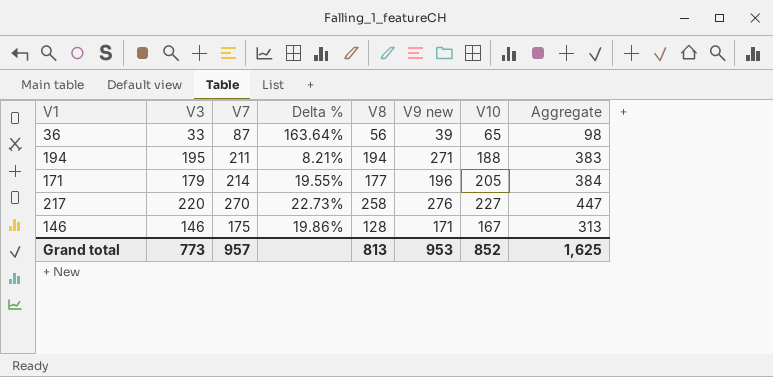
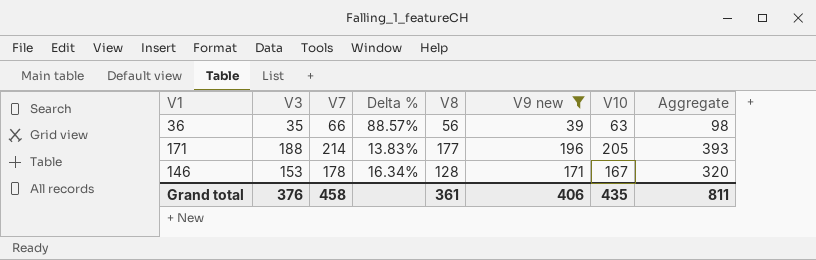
filter: none -> V9 new <= 196
36 | V3: 33 -> 35
36 | V7: 87 -> 66
36 | Delta %: 163.64% -> 88.57%
36 | V10: 65 -> 63
171 | V3: 179 -> 188
171 | Delta %: 19.55% -> 13.83%
171 | Aggregate: 384 -> 393
146 | V3: 146 -> 153
146 | V7: 175 -> 178
146 | Delta %: 19.86% -> 16.34%
146 | Aggregate: 313 -> 320
Grand total | V3: 773 -> 376
Grand total | V7: 957 -> 458
Grand total | V8: 813 -> 361
Grand total | V9 new: 953 -> 406
Grand total | V10: 852 -> 435
Grand total | Aggregate: 1,625 -> 811

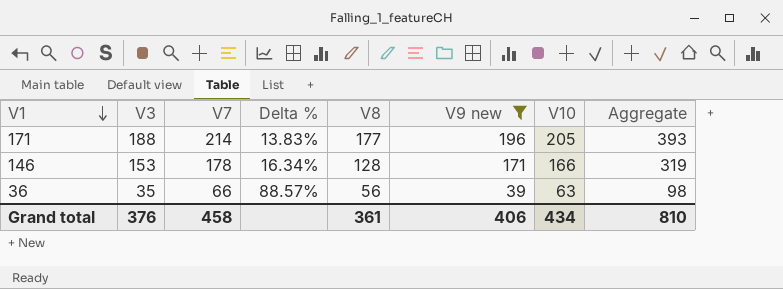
row order: none -> V1 descending
146 | V10: 167 -> 166
146 | Aggregate: 320 -> 319
Grand total | V10: 435 -> 434
Grand total | Aggregate: 811 -> 810

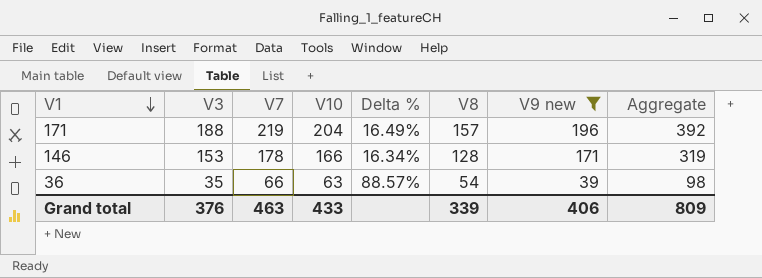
column V10 | position: 7 -> 4
171 | V7: 214 -> 219
171 | V10: 205 -> 204
171 | Delta %: 13.83% -> 16.49%
171 | V8: 177 -> 157
171 | Aggregate: 393 -> 392
36 | V8: 56 -> 54
Grand total | V7: 458 -> 463
Grand total | V10: 434 -> 433
Grand total | V8: 361 -> 339
Grand total | Aggregate: 810 -> 809

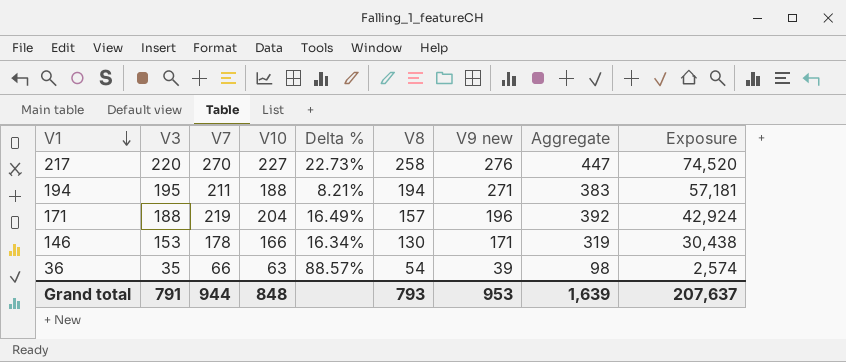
filter: V9 new <= 196 -> none
column Exposure | formula: none -> [V7] * [V9 new]
146 | V8: 128 -> 130
Grand total | V3: 376 -> 791
Grand total | V7: 463 -> 944
Grand total | V10: 433 -> 848
Grand total | V8: 339 -> 793
Grand total | V9 new: 406 -> 953
Grand total | Aggregate: 809 -> 1,639

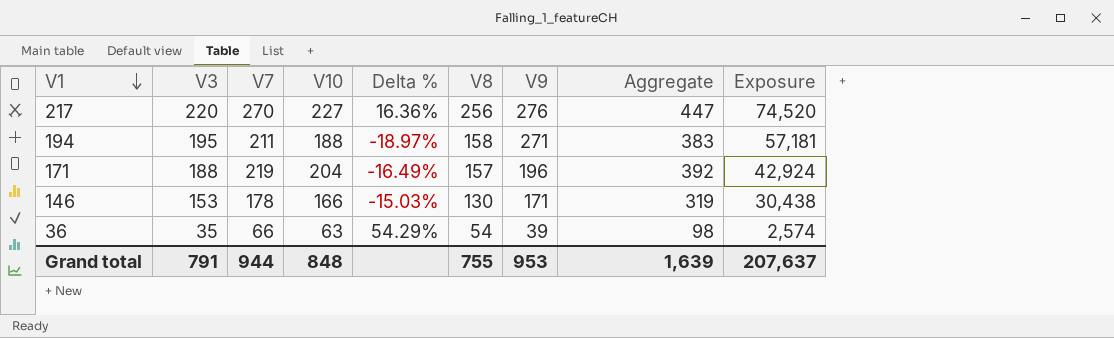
column Delta % | formula: ([V7] - [V3]) / [V3] -> ([V8] - [V3]) / [V3]
column name: V9 new -> V9
217 | V8: 258 -> 256
194 | V8: 194 -> 158
Grand total | V8: 793 -> 755

